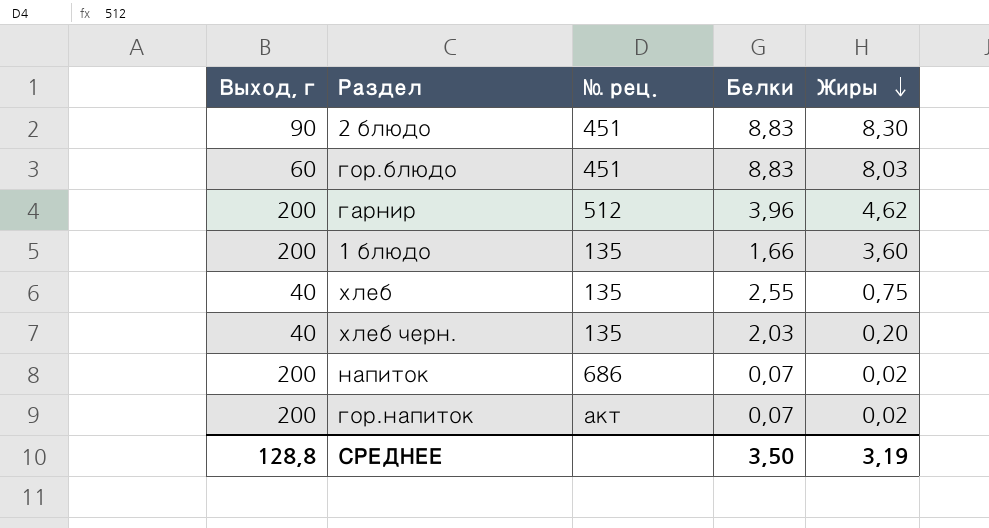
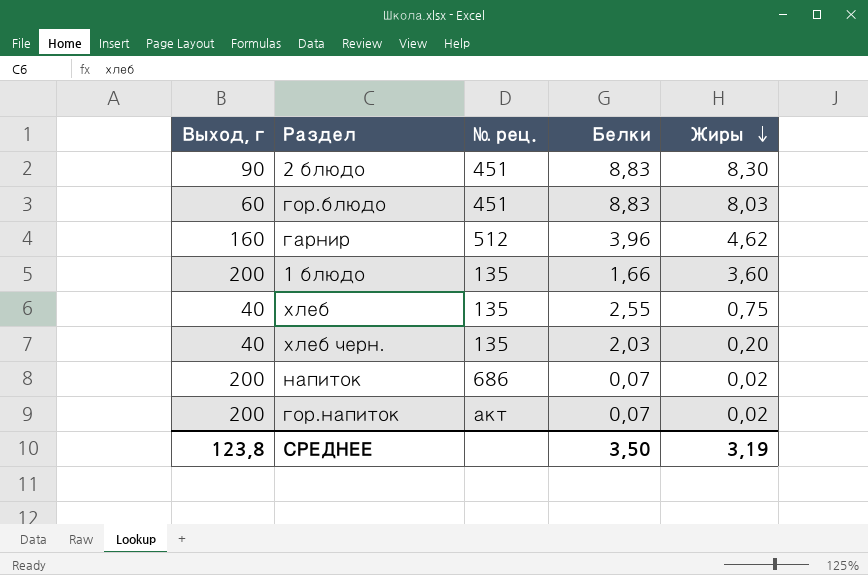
гарнир | Выход, г: 200 -> 160
СРЕДНЕЕ | Выход, г: 128,8 -> 123,8

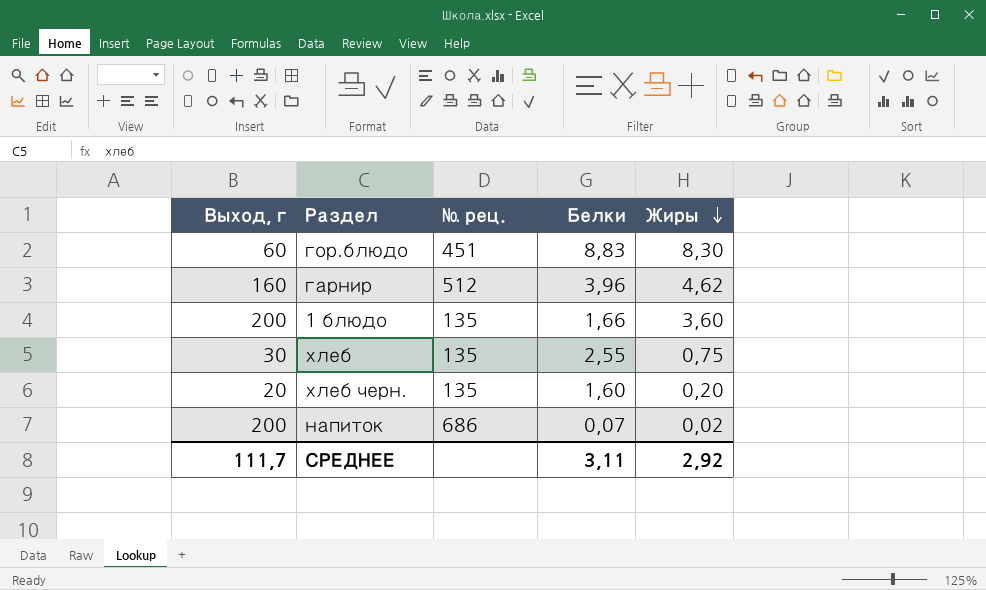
row 2 блюдо: 90 | 451 | 8,83 | 8,30 -> none
row гор.напиток: 200 | акт | 0,07 | 0,02 -> none
гор.блюдо | Жиры: 8,03 -> 8,30
хлеб | Выход, г: 40 -> 30
хлеб черн. | Выход, г: 40 -> 20
хлеб черн. | Белки: 2,03 -> 1,60
СРЕДНЕЕ | Выход, г: 123,8 -> 111,7
СРЕДНЕЕ | Белки: 3,50 -> 3,11
СРЕДНЕЕ | Жиры: 3,19 -> 2,92

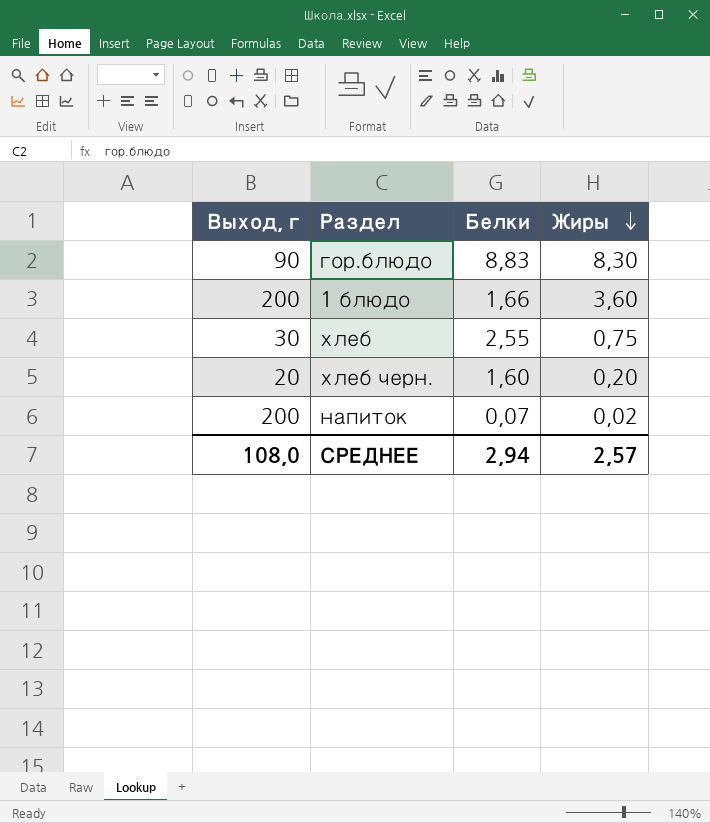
column № рец. | position: 3 -> none
row гарнир: 160 | 512 | 3,96 | 4,62 -> none
гор.блюдо | Выход, г: 60 -> 90
СРЕДНЕЕ | Выход, г: 111,7 -> 108,0
СРЕДНЕЕ | Белки: 3,11 -> 2,94
СРЕДНЕЕ | Жиры: 2,92 -> 2,57

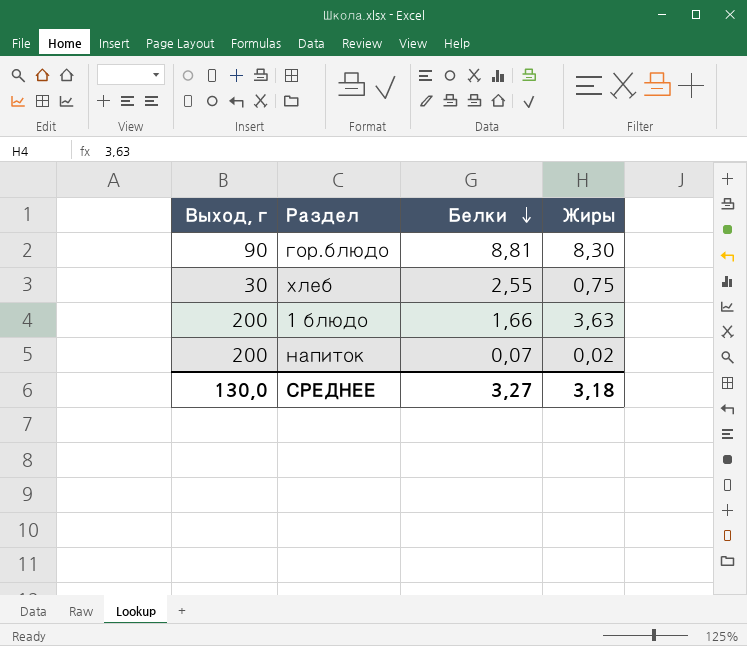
row order: Жиры descending -> Белки descending
row хлеб черн.: 20 | 1,60 | 0,20 -> none
гор.блюдо | Белки: 8,83 -> 8,81
1 блюдо | Жиры: 3,60 -> 3,63
СРЕДНЕЕ | Выход, г: 108,0 -> 130,0
СРЕДНЕЕ | Белки: 2,94 -> 3,27
СРЕДНЕЕ | Жиры: 2,57 -> 3,18

